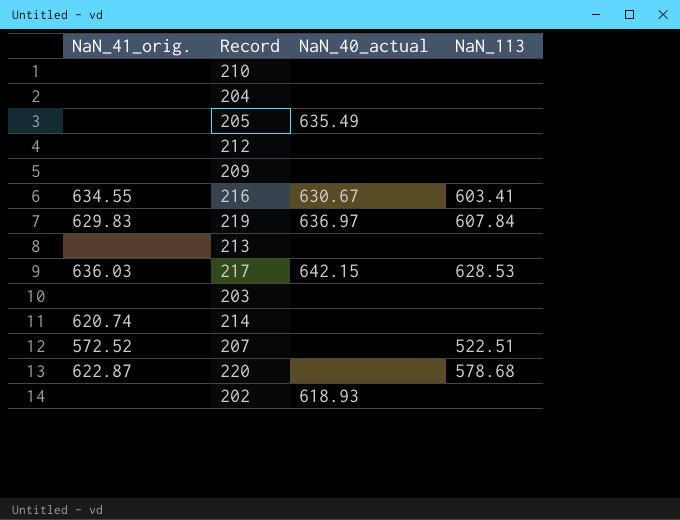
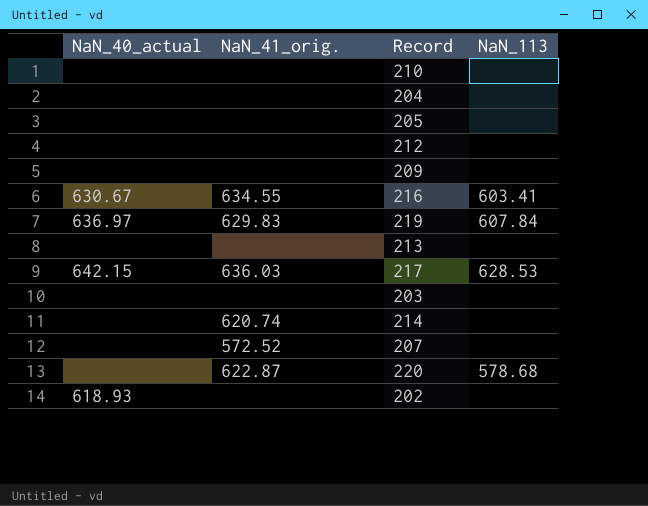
column NaN_40_actual | position: 3 -> 1
205 | NaN_40_actual: 635.49 -> none
207 | NaN_113: 522.51 -> none

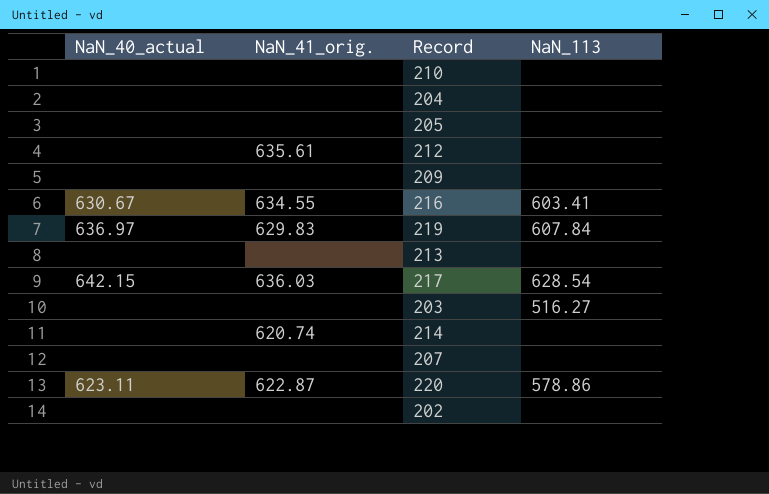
212 | NaN_41_orig.: none -> 635.61
217 | NaN_113: 628.53 -> 628.54
203 | NaN_113: none -> 516.27
207 | NaN_41_orig.: 572.52 -> none
220 | NaN_40_actual: none -> 623.11
220 | NaN_113: 578.68 -> 578.86
202 | NaN_40_actual: 618.93 -> none

